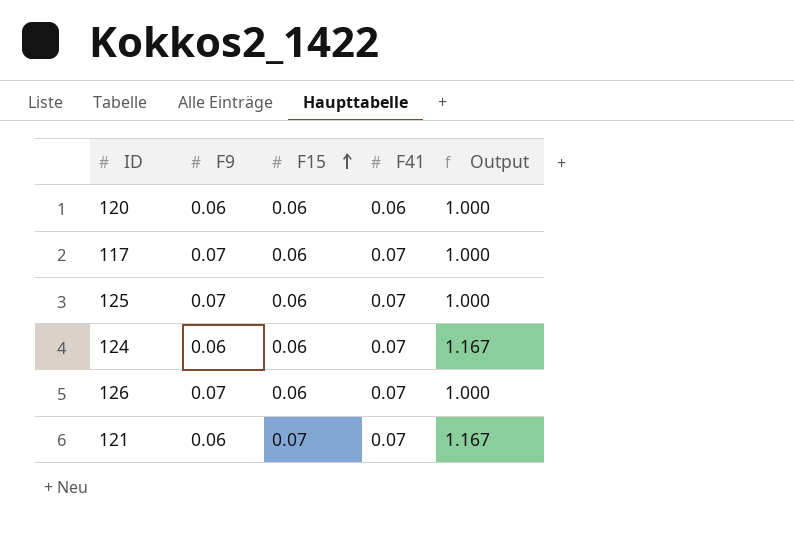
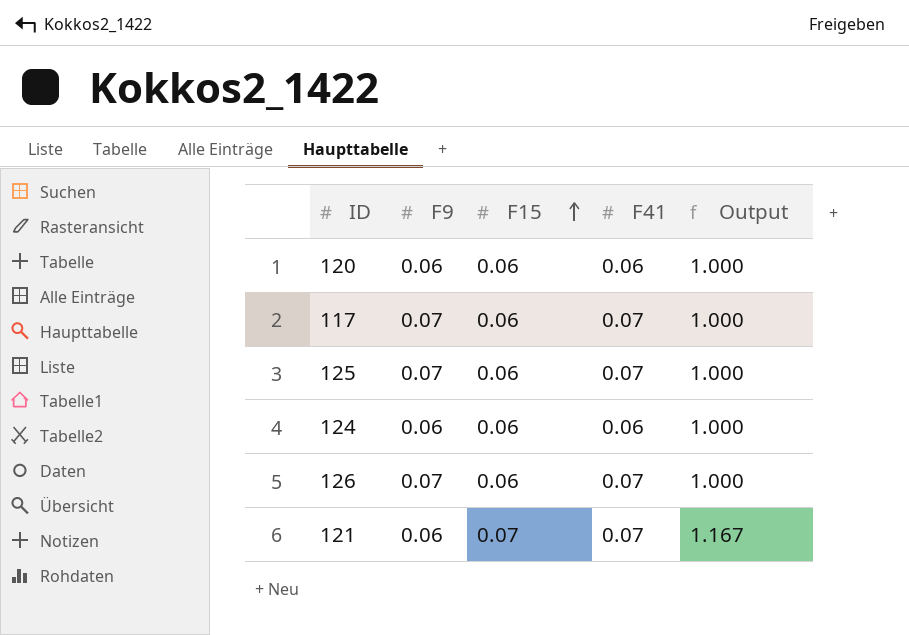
124 | F41: 0.07 -> 0.06
124 | Output: 1.167 -> 1.000

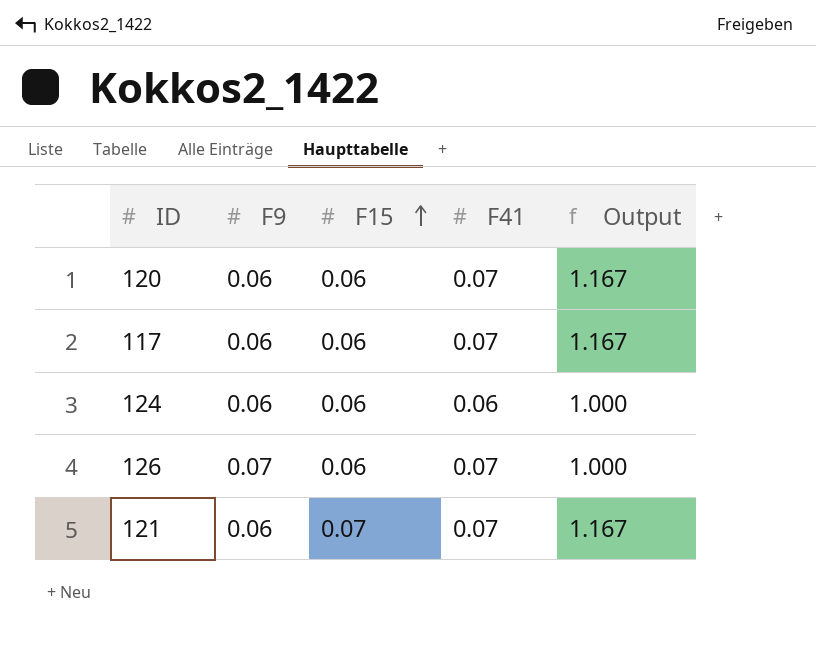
row 125: 0.07 | 0.06 | 0.07 | 1.000 -> none
120 | F41: 0.06 -> 0.07
120 | Output: 1.000 -> 1.167
117 | F9: 0.07 -> 0.06
117 | Output: 1.000 -> 1.167

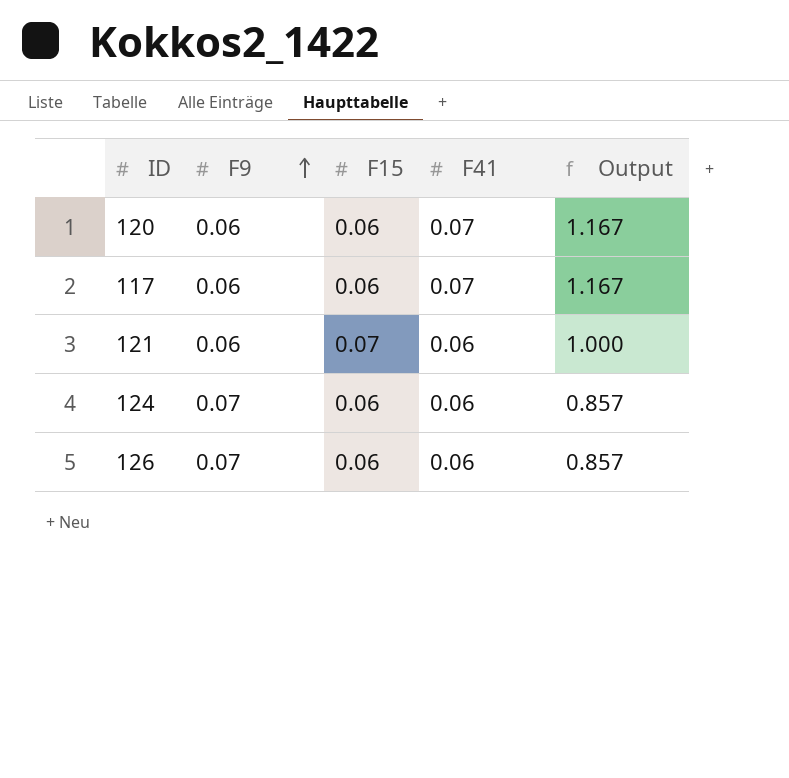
row order: F15 ascending -> F9 ascending
121 | F41: 0.07 -> 0.06
121 | Output: 1.167 -> 1.000
124 | F9: 0.06 -> 0.07
124 | Output: 1.000 -> 0.857
126 | F41: 0.07 -> 0.06
126 | Output: 1.000 -> 0.857

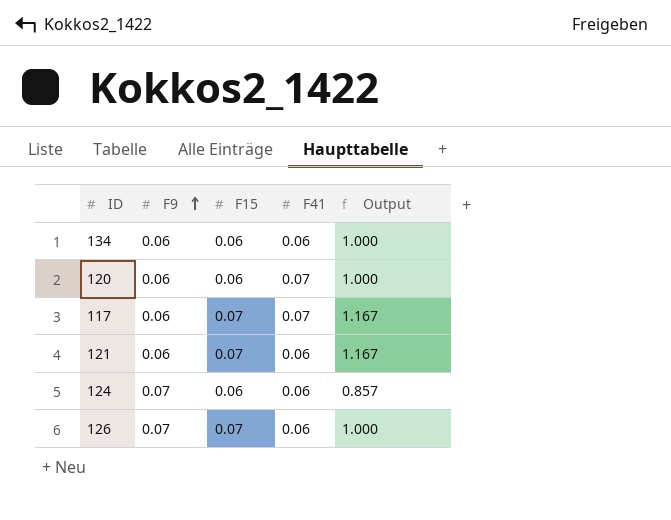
column Output | formula: [F41] / [F9] -> [F15] / [F9]
row 134: none -> 0.06 | 0.06 | 0.06 | 1.000
117 | F15: 0.06 -> 0.07
126 | F15: 0.06 -> 0.07

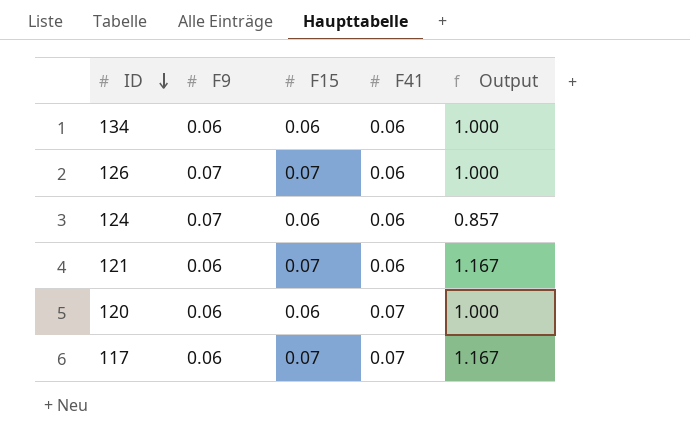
row order: F9 ascending -> ID descending

